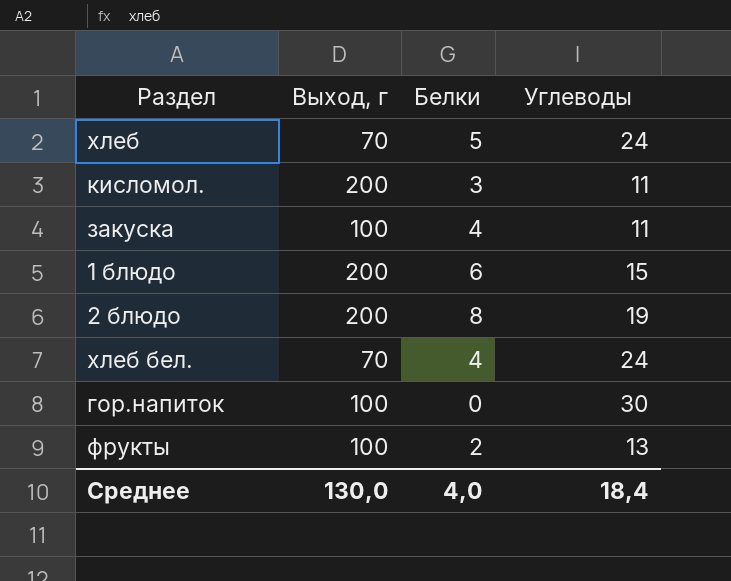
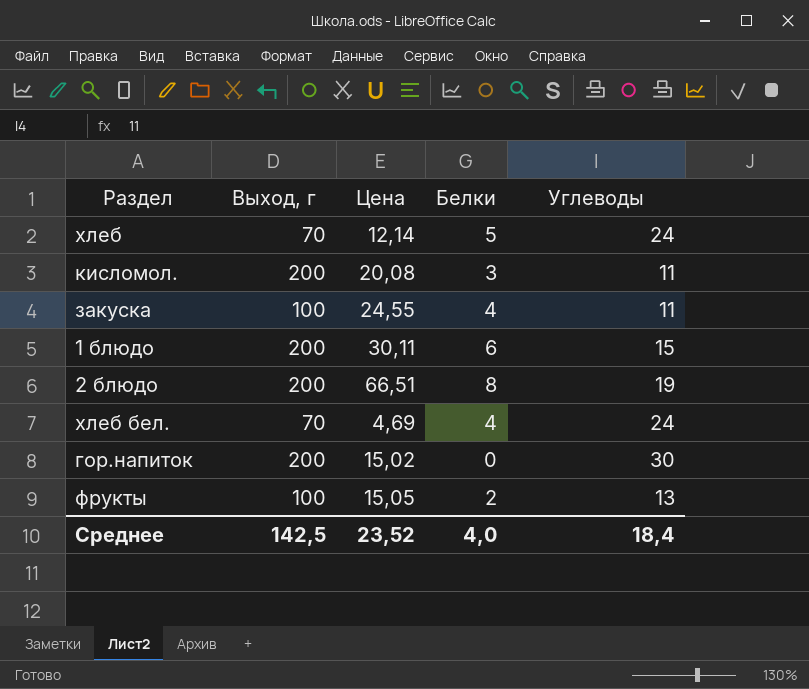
column Цена | position: none -> 3
гор.напиток | Выход, г: 100 -> 200
Среднее | Выход, г: 130,0 -> 142,5

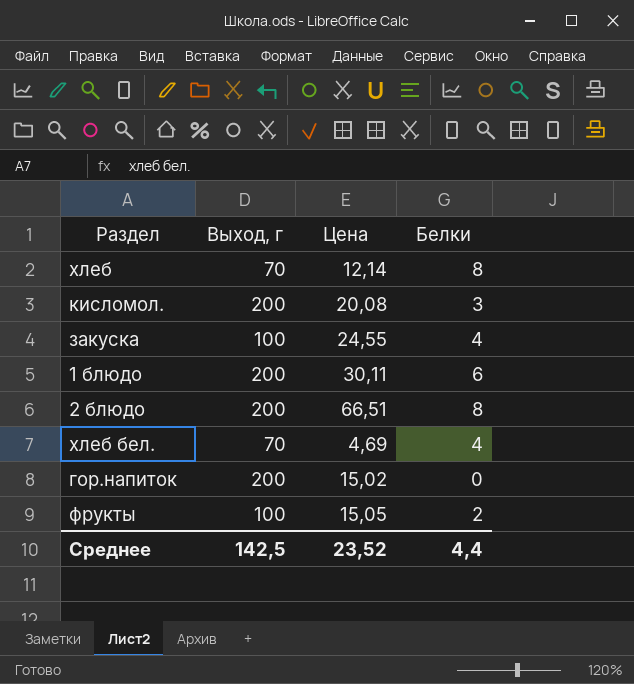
column Углеводы | position: 5 -> none
хлеб | Белки: 5 -> 8
Среднее | Белки: 4,0 -> 4,4

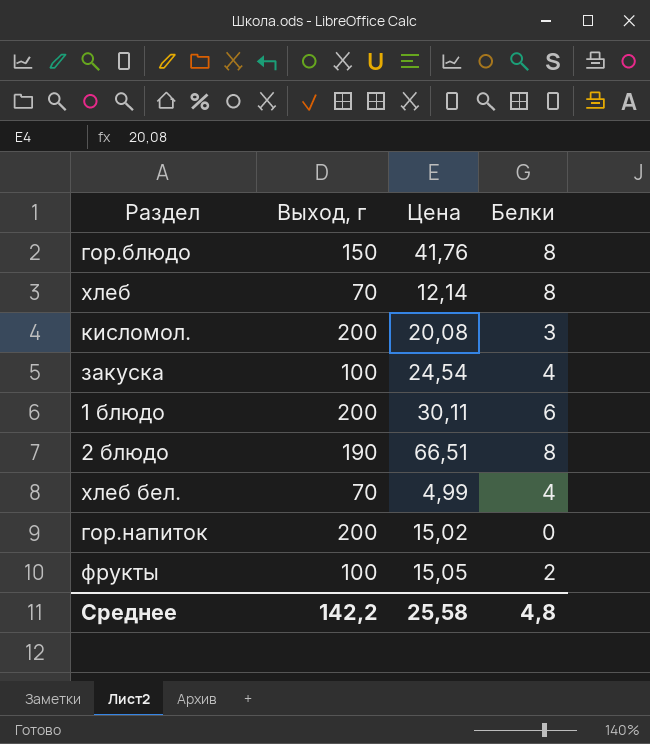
row гор.блюдо: none -> 150 | 41,76 | 8
закуска | Цена: 24,55 -> 24,54
2 блюдо | Выход, г: 200 -> 190
хлеб бел. | Цена: 4,69 -> 4,99
Среднее | Выход, г: 142,5 -> 142,2
Среднее | Цена: 23,52 -> 25,58
Среднее | Белки: 4,4 -> 4,8

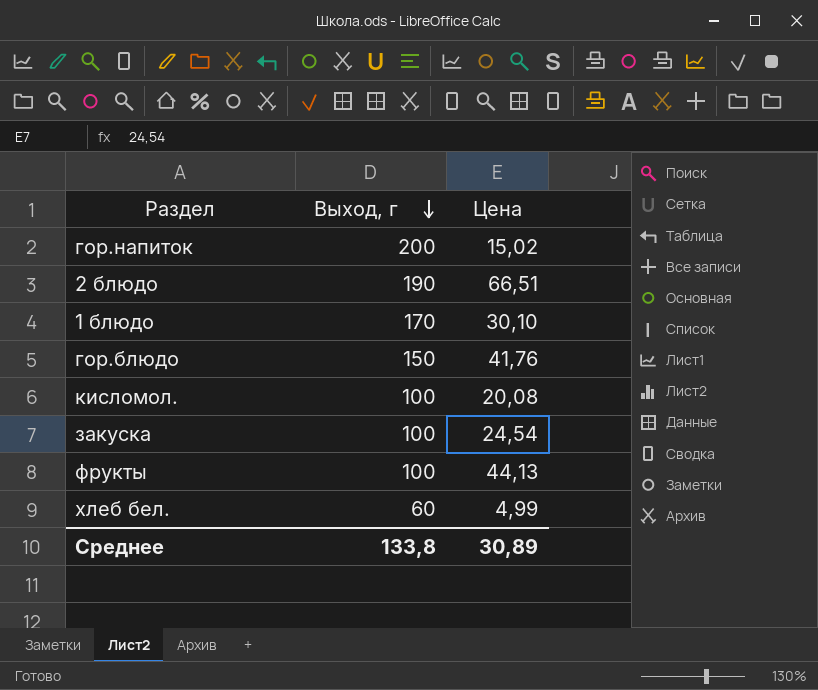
row order: none -> Выход, г descending
column Белки | position: 4 -> none
row хлеб: 70 | 12,14 | 8 -> none
1 блюдо | Выход, г: 200 -> 170
1 блюдо | Цена: 30,11 -> 30,10
кисломол. | Выход, г: 200 -> 100
фрукты | Цена: 15,05 -> 44,13
хлеб бел. | Выход, г: 70 -> 60
Среднее | Выход, г: 142,2 -> 133,8
Среднее | Цена: 25,58 -> 30,89

